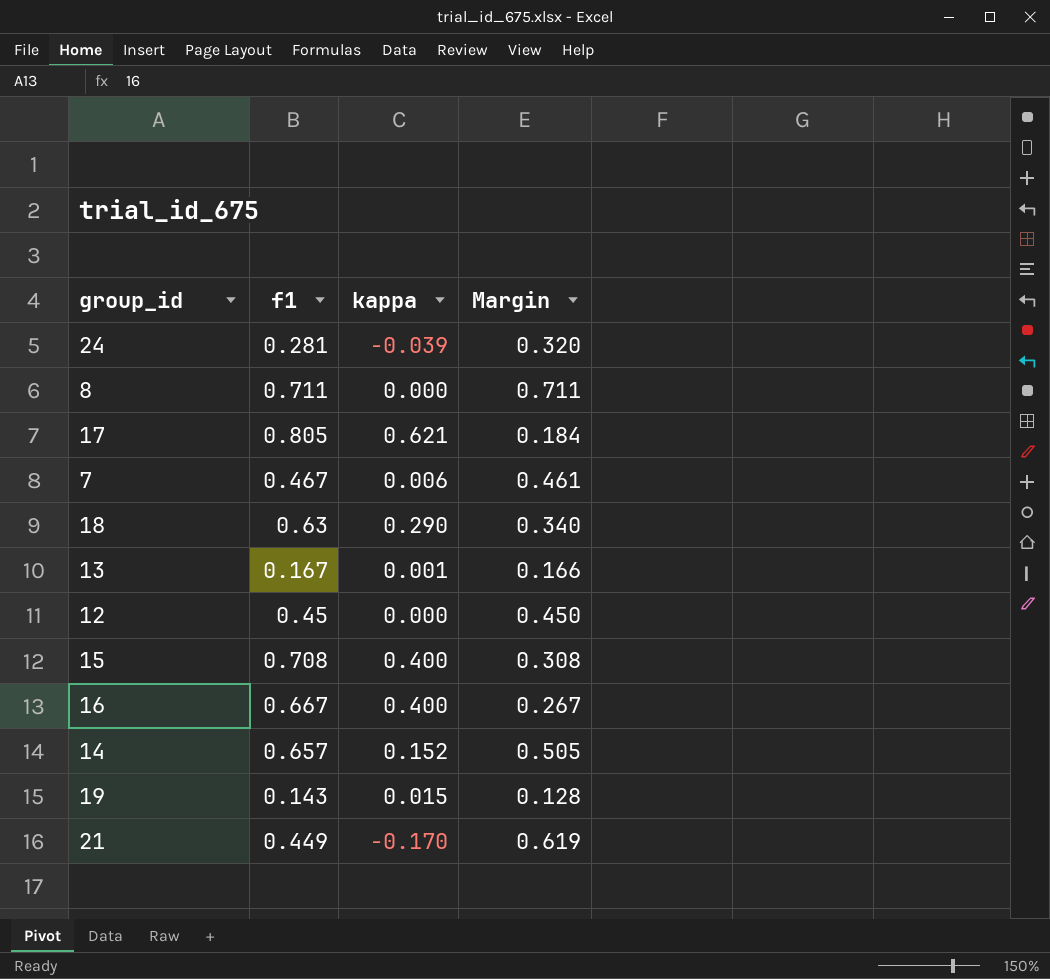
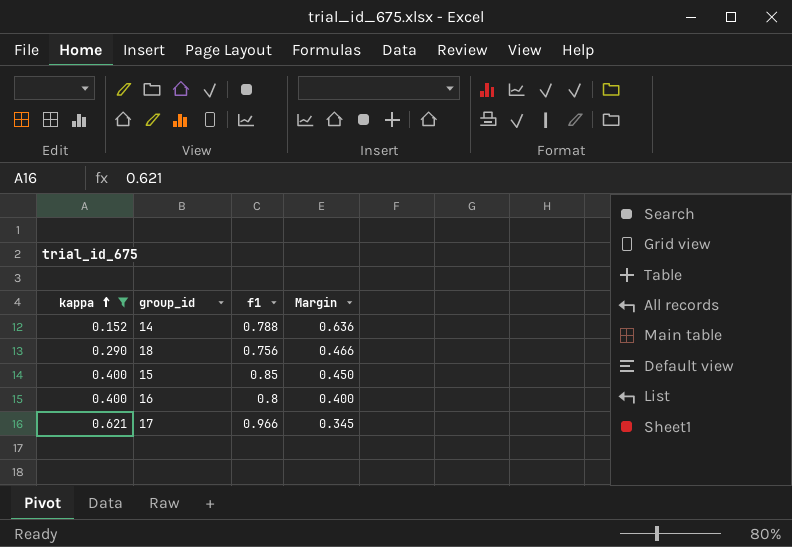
filter: none -> kappa >= 0.152
row order: none -> kappa ascending
column kappa | position: 3 -> 1
14 | f1: 0.657 -> 0.788
14 | Margin: 0.505 -> 0.636
18 | f1: 0.63 -> 0.756
18 | Margin: 0.340 -> 0.466
15 | f1: 0.708 -> 0.85
15 | Margin: 0.308 -> 0.450
16 | f1: 0.667 -> 0.8
16 | Margin: 0.267 -> 0.400
17 | f1: 0.805 -> 0.966
17 | Margin: 0.184 -> 0.345

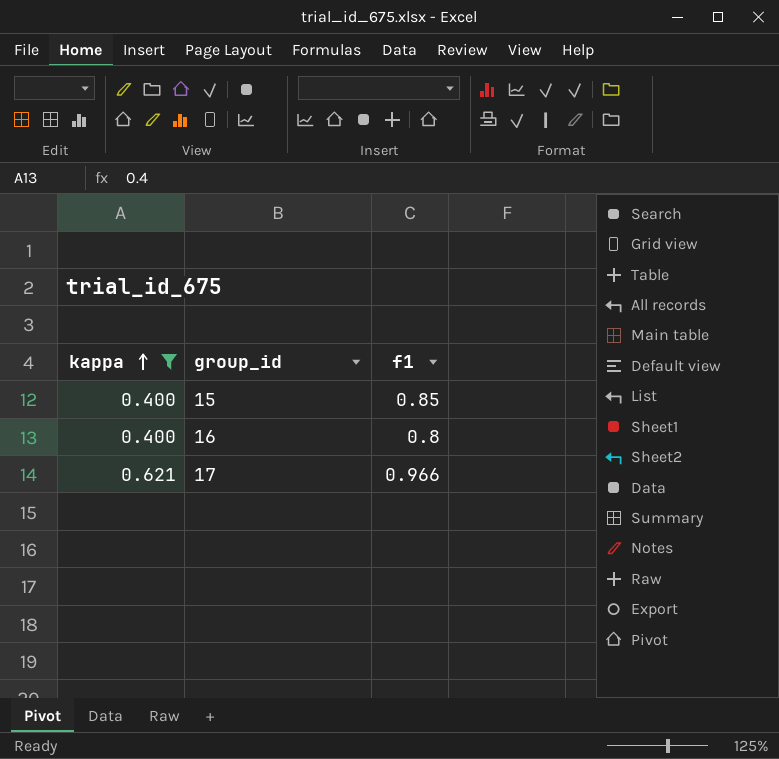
column Margin | formula: [f1] - [kappa] -> none
row 14: 0.152 | 0.788 | 0.636 -> none
row 18: 0.290 | 0.756 | 0.466 -> none

